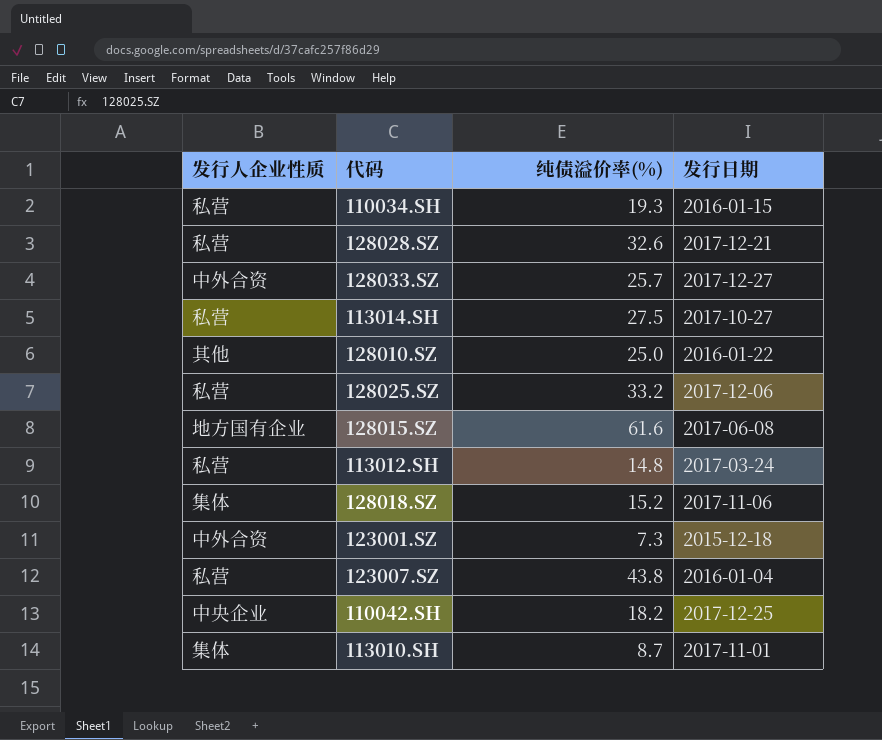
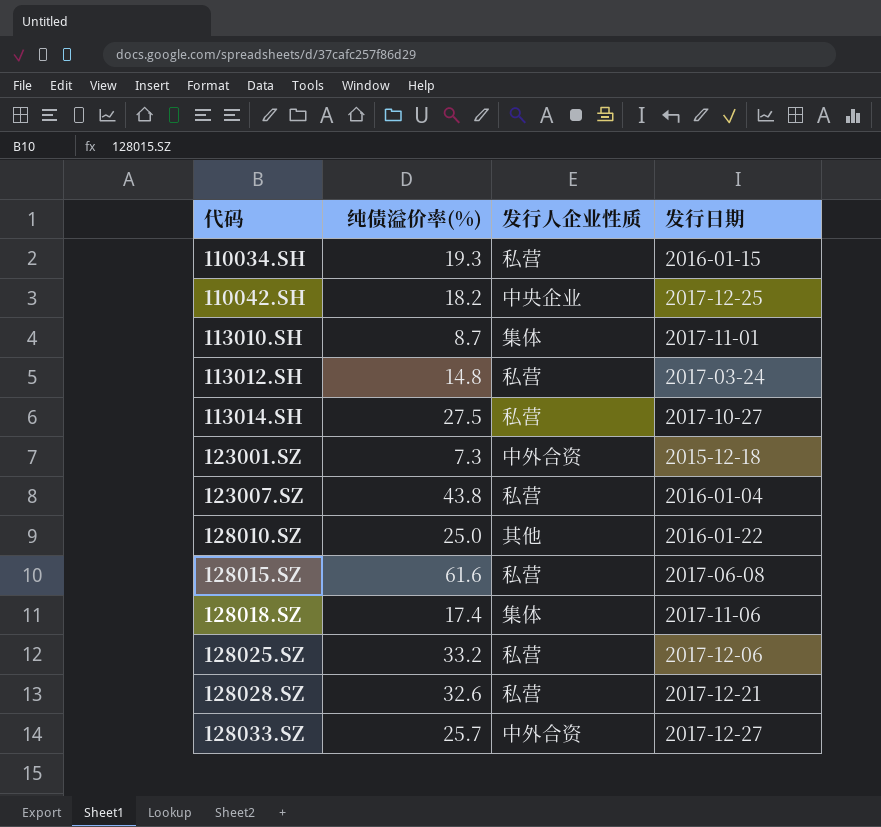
row order: none -> 代码 ascending
column 发行人企业性质 | position: 1 -> 3
128015.SZ | 发行人企业性质: 地方国有企业 -> 私营
128018.SZ | 纯债溢价率(%): 15.2 -> 17.4

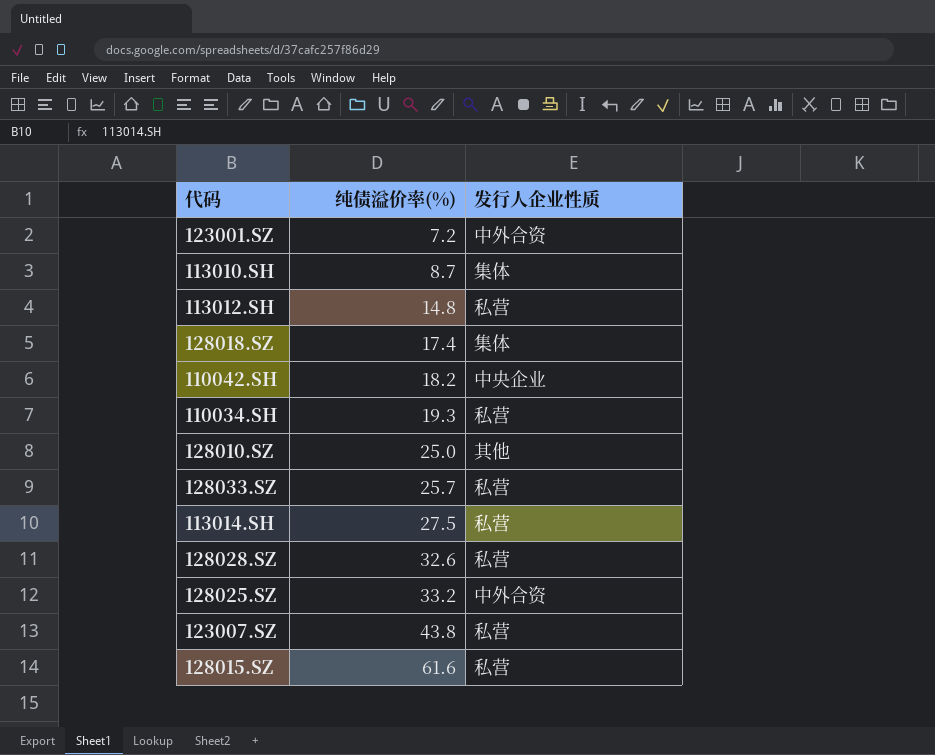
row order: 代码 ascending -> 纯债溢价率(%) ascending
column 发行日期 | position: 4 -> none
123001.SZ | 纯债溢价率(%): 7.3 -> 7.2
128033.SZ | 发行人企业性质: 中外合资 -> 私营
128025.SZ | 发行人企业性质: 私营 -> 中外合资

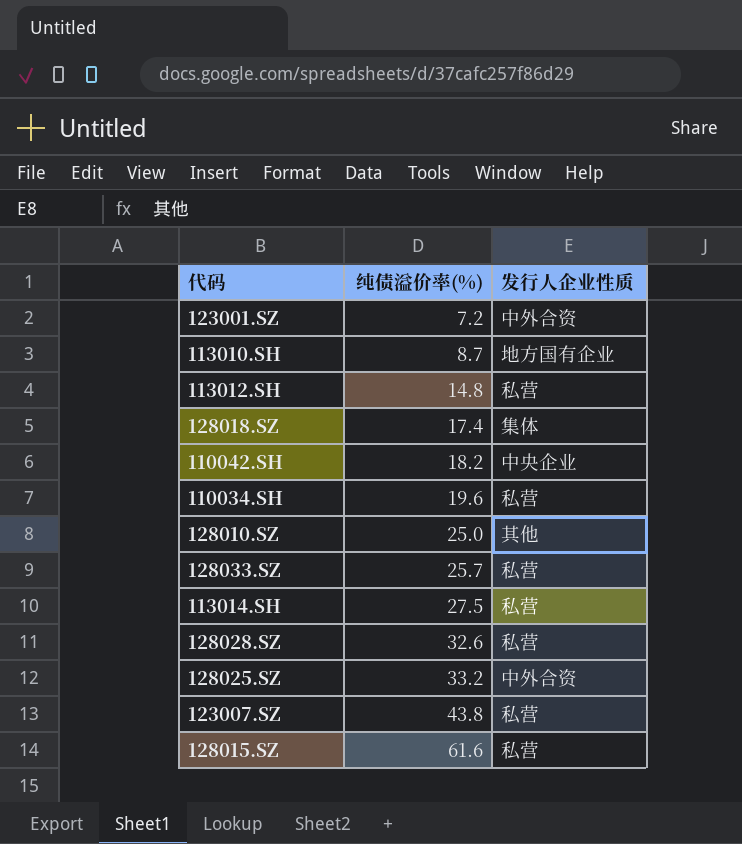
113010.SH | 发行人企业性质: 集体 -> 地方国有企业
110034.SH | 纯债溢价率(%): 19.3 -> 19.6

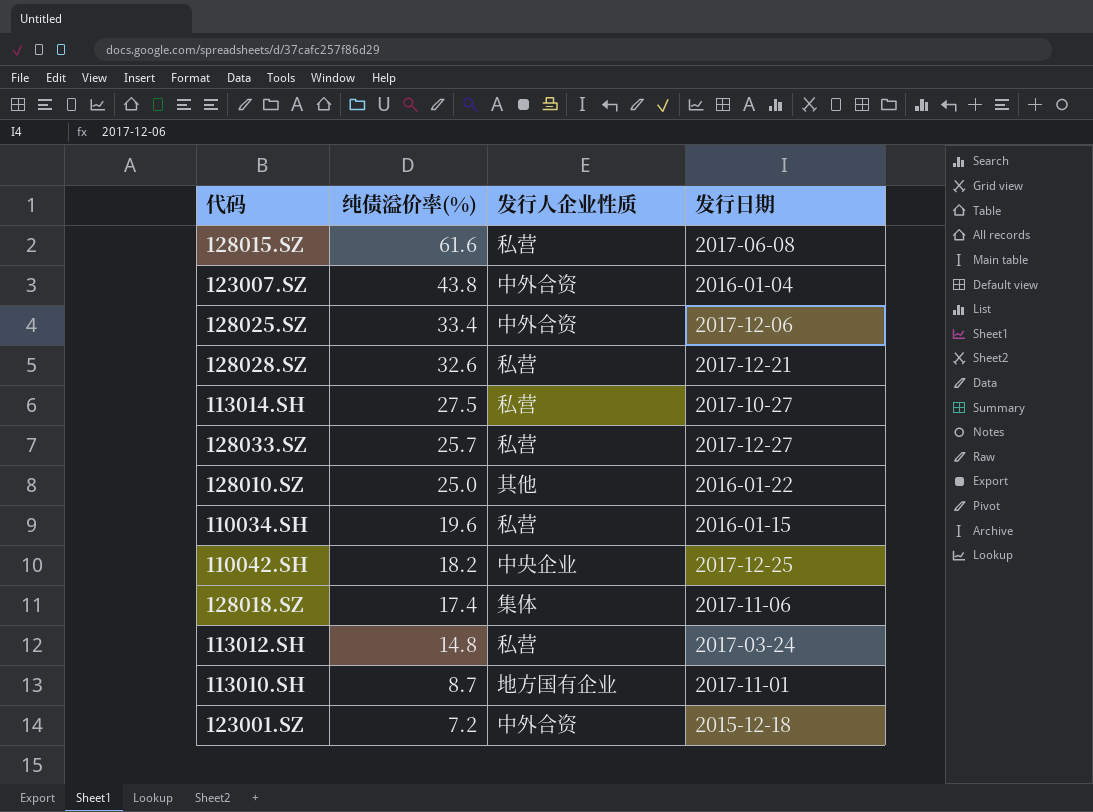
row order: 纯债溢价率(%) ascending -> 纯债溢价率(%) descending
column 发行日期 | position: none -> 4
123007.SZ | 发行人企业性质: 私营 -> 中外合资
128025.SZ | 纯债溢价率(%): 33.2 -> 33.4

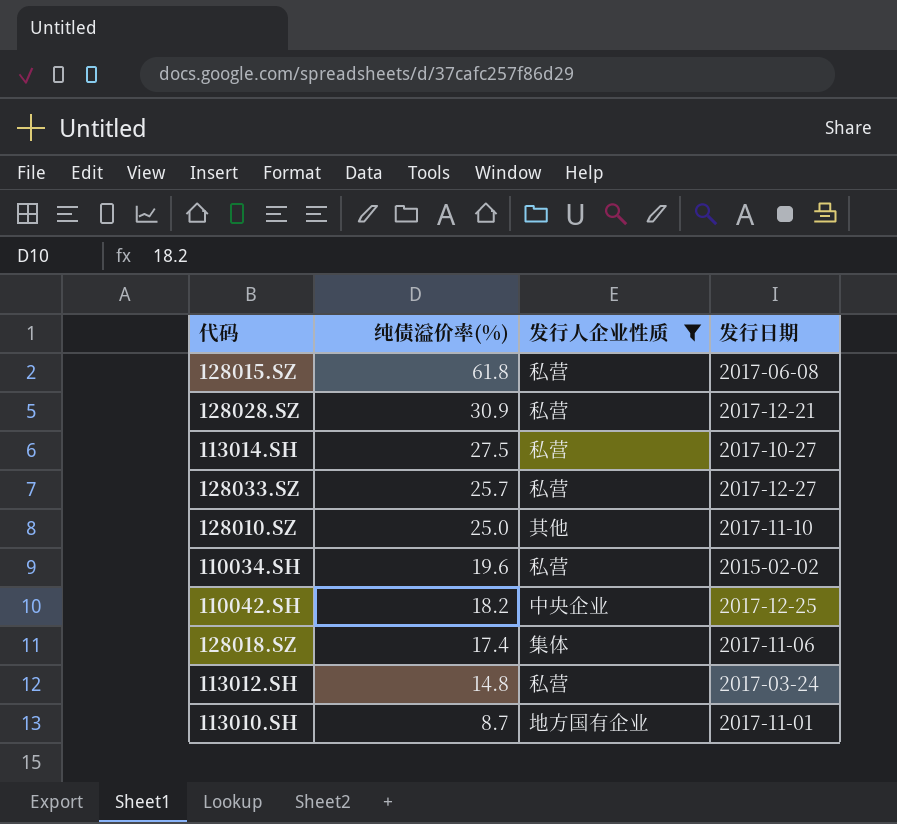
filter: none -> 发行人企业性质 != 中外合资
128015.SZ | 纯债溢价率(%): 61.6 -> 61.8
128028.SZ | 纯债溢价率(%): 32.6 -> 30.9
128010.SZ | 发行日期: 2016-01-22 -> 2017-11-10
110034.SH | 发行日期: 2016-01-15 -> 2015-02-02

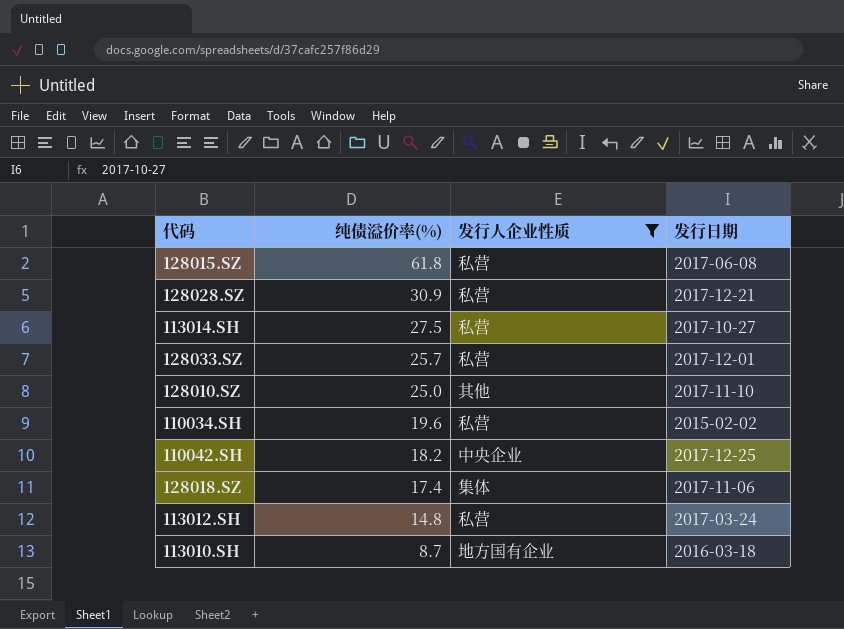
128033.SZ | 发行日期: 2017-12-27 -> 2017-12-01
113010.SH | 发行日期: 2017-11-01 -> 2016-03-18

